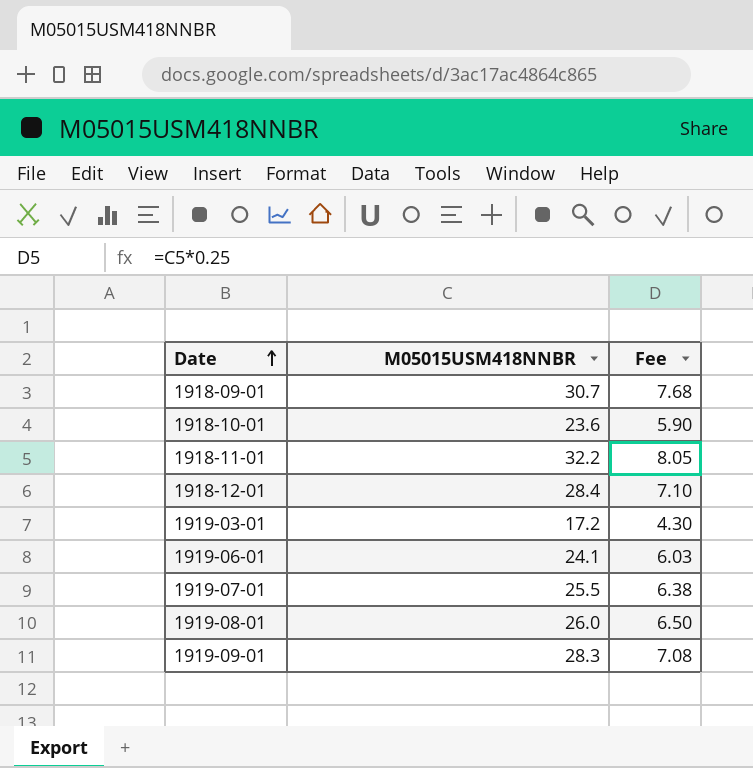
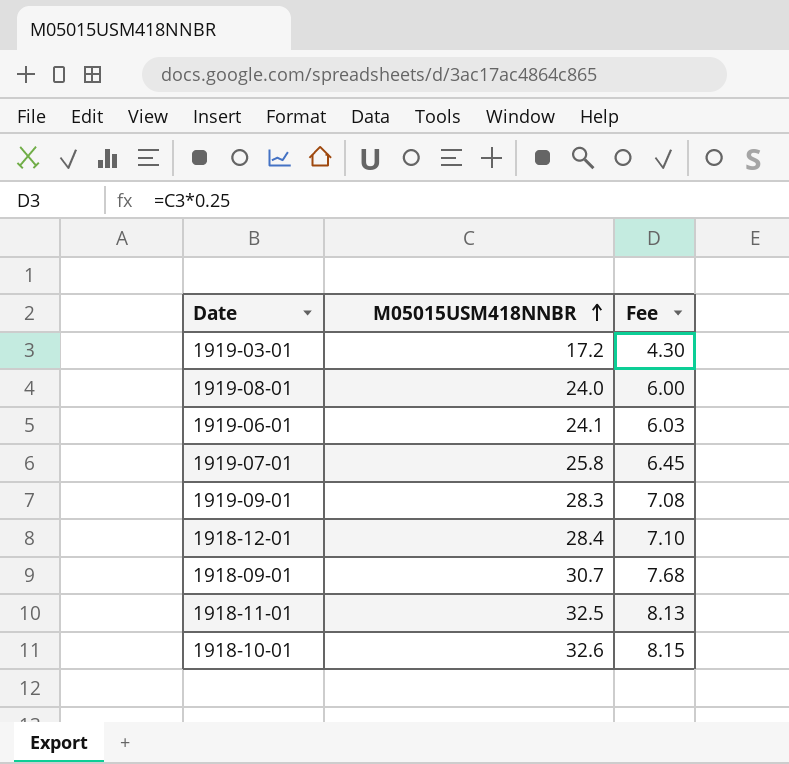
row order: Date ascending -> M05015USM418NNBR ascending
1919-08-01 | M05015USM418NNBR: 26.0 -> 24.0
1919-08-01 | Fee: 6.50 -> 6.00
1919-07-01 | M05015USM418NNBR: 25.5 -> 25.8
1919-07-01 | Fee: 6.38 -> 6.45
1918-11-01 | M05015USM418NNBR: 32.2 -> 32.5
1918-11-01 | Fee: 8.05 -> 8.13
1918-10-01 | M05015USM418NNBR: 23.6 -> 32.6
1918-10-01 | Fee: 5.90 -> 8.15

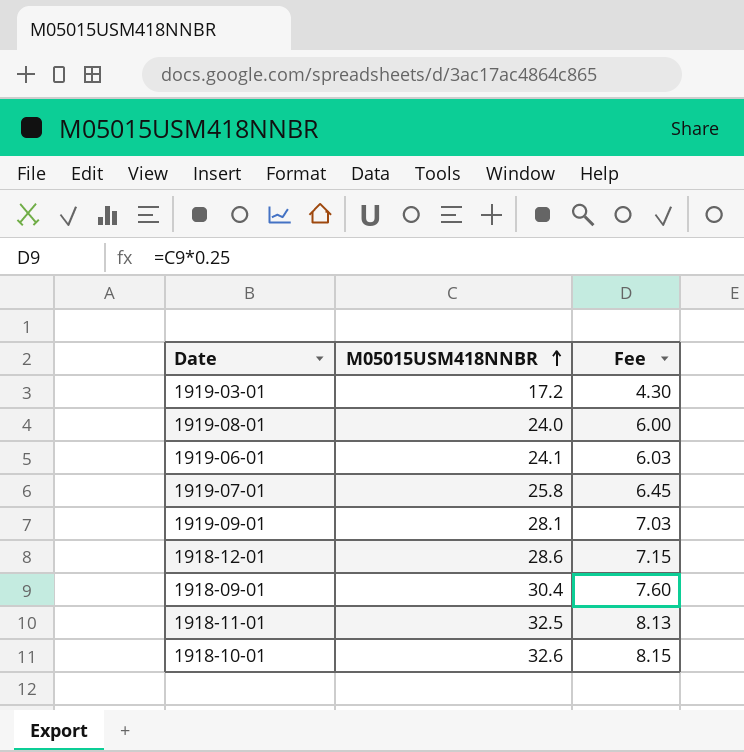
1919-09-01 | M05015USM418NNBR: 28.3 -> 28.1
1919-09-01 | Fee: 7.08 -> 7.03
1918-12-01 | M05015USM418NNBR: 28.4 -> 28.6
1918-12-01 | Fee: 7.10 -> 7.15
1918-09-01 | M05015USM418NNBR: 30.7 -> 30.4
1918-09-01 | Fee: 7.68 -> 7.60

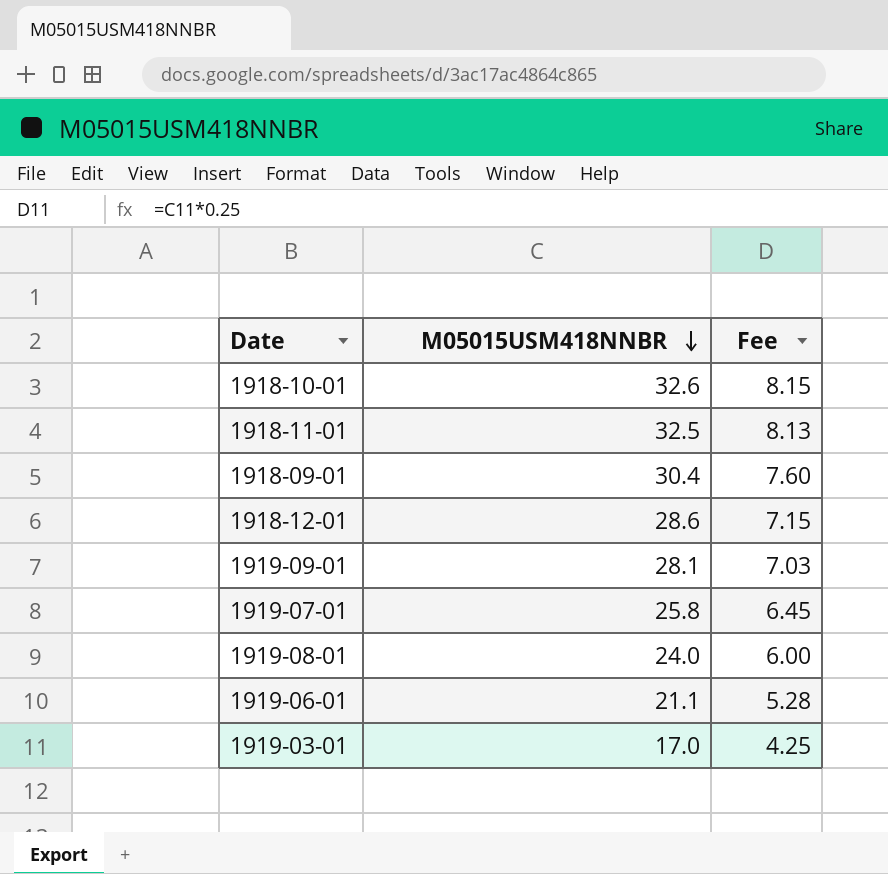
row order: M05015USM418NNBR ascending -> M05015USM418NNBR descending
1919-06-01 | M05015USM418NNBR: 24.1 -> 21.1
1919-06-01 | Fee: 6.03 -> 5.28
1919-03-01 | M05015USM418NNBR: 17.2 -> 17.0
1919-03-01 | Fee: 4.30 -> 4.25

